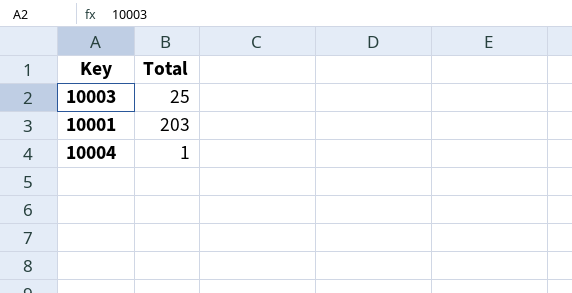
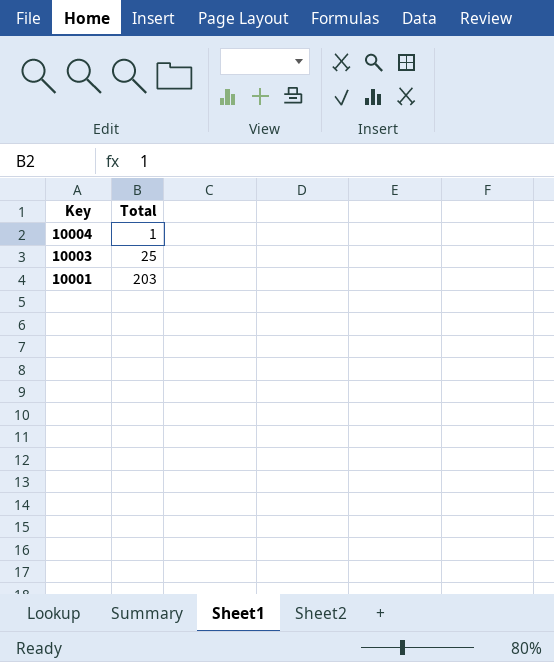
row order: none -> Key descending

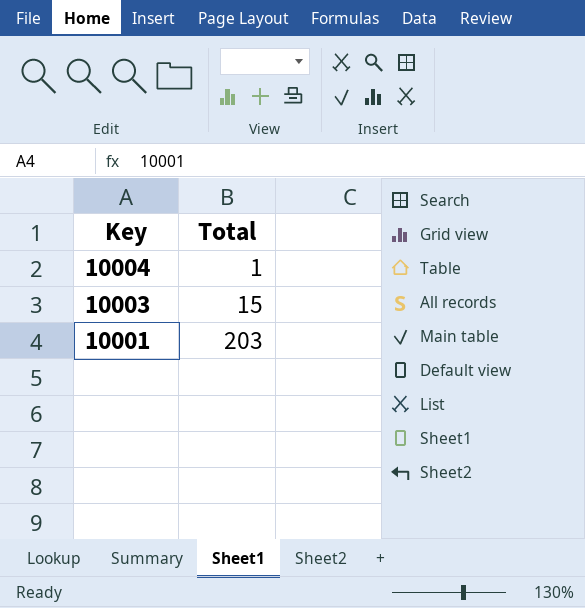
10003 | Total: 25 -> 15

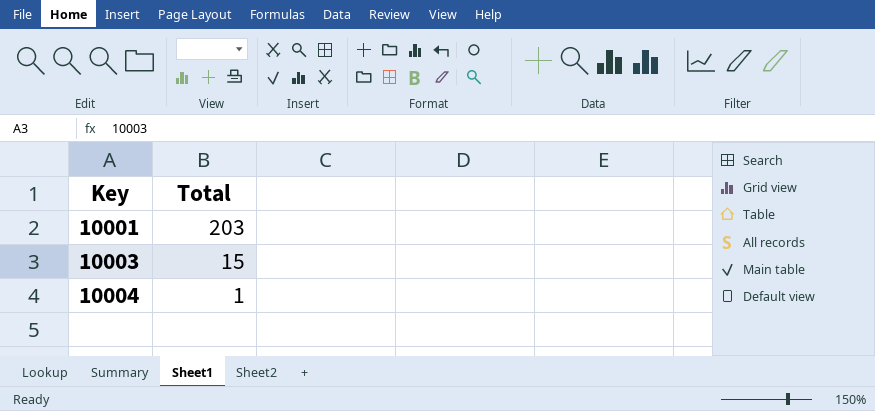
row order: Key descending -> Key ascending

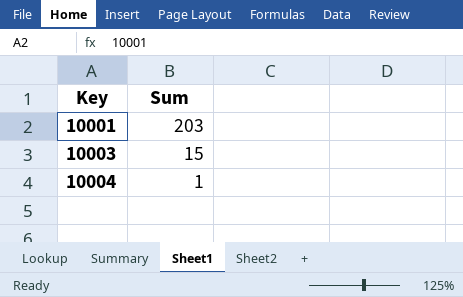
column name: Total -> Sum

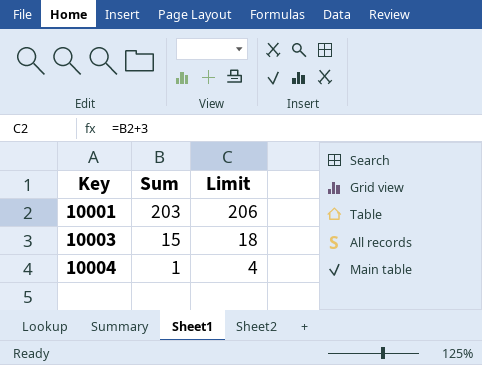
column Limit | formula: none -> [Sum] + 3

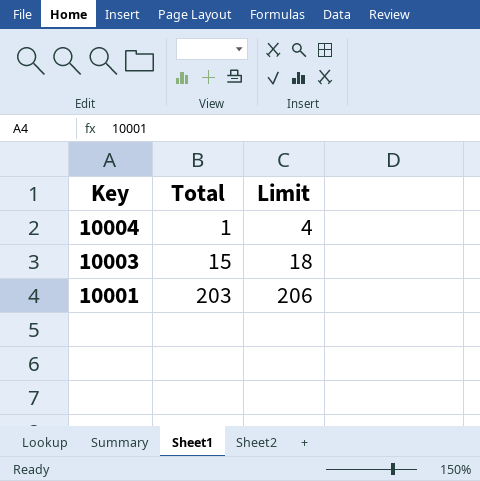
row order: Key ascending -> Key descending
column name: Sum -> Total

